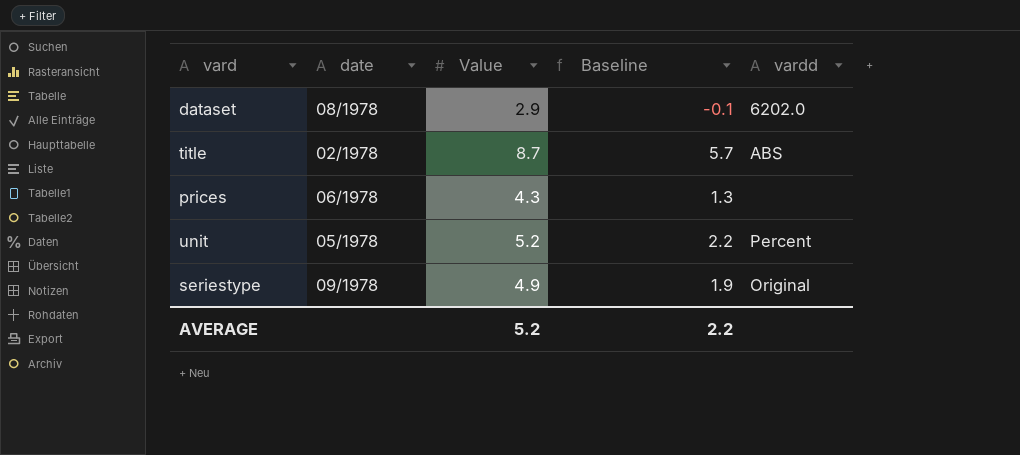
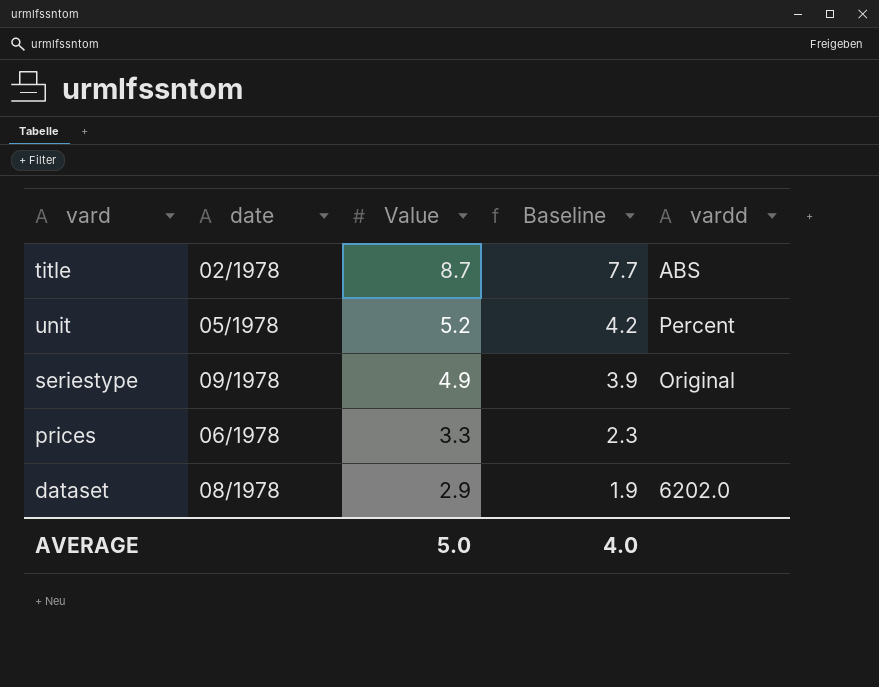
row order: none -> Value descending
column Baseline | formula: [Value] - 3 -> [Value] - 1
prices | Value: 4.3 -> 3.3
AVERAGE | Value: 5.2 -> 5.0
AVERAGE | Baseline: 2.2 -> 4.0

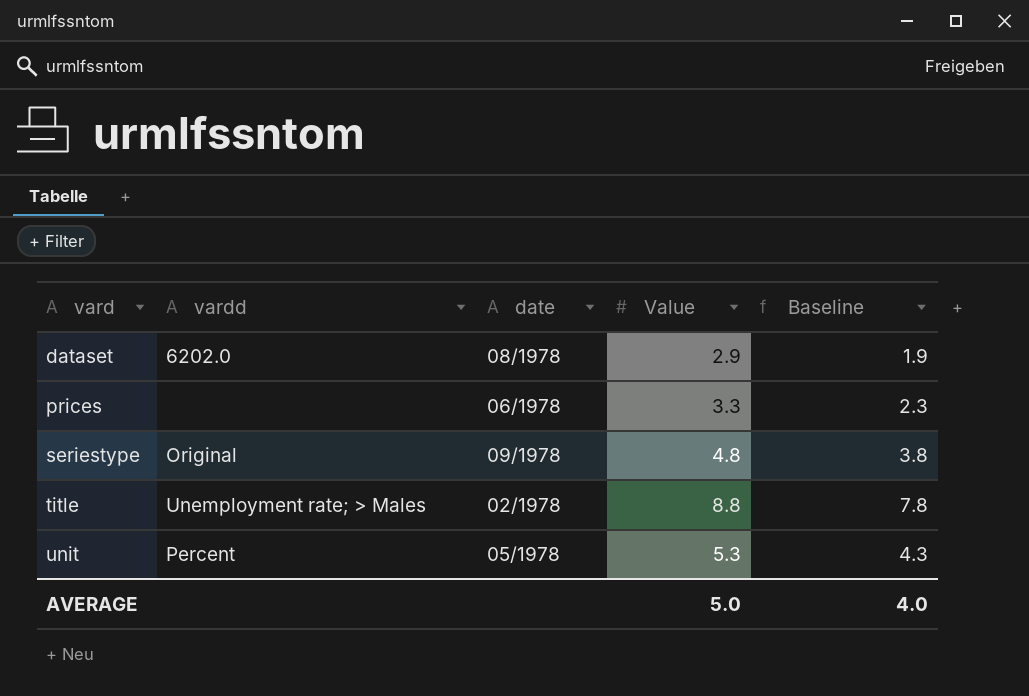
row order: Value descending -> vard ascending
column vardd | position: 5 -> 2
seriestype | Value: 4.9 -> 4.8
seriestype | Baseline: 3.9 -> 3.8
title | vardd: ABS -> Unemployment rate; > Males
title | Value: 8.7 -> 8.8
title | Baseline: 7.7 -> 7.8
unit | Value: 5.2 -> 5.3
unit | Baseline: 4.2 -> 4.3

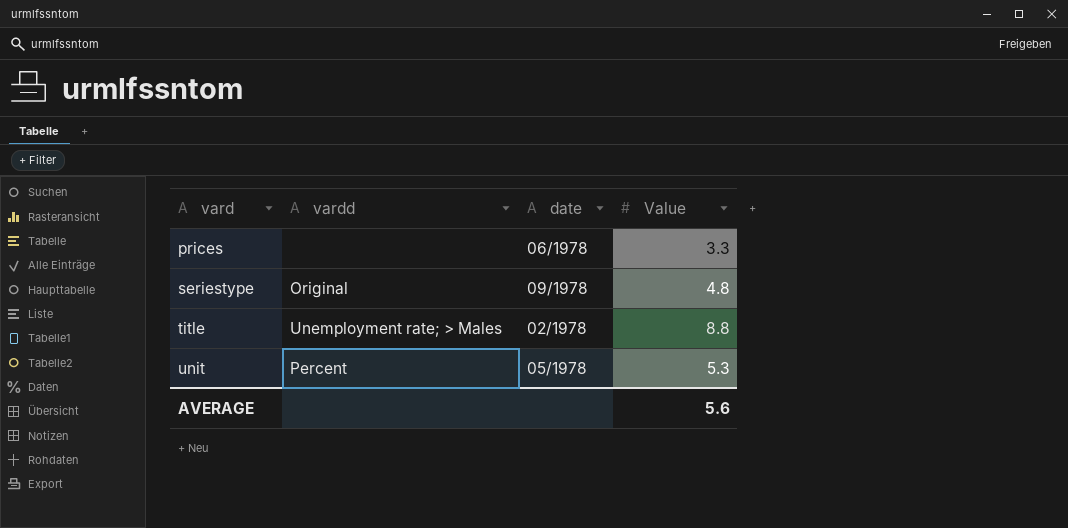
column Baseline | formula: [Value] - 1 -> none
row dataset: 6202.0 | 08/1978 | 2.9 | 1.9 -> none
AVERAGE | Value: 5.0 -> 5.6

